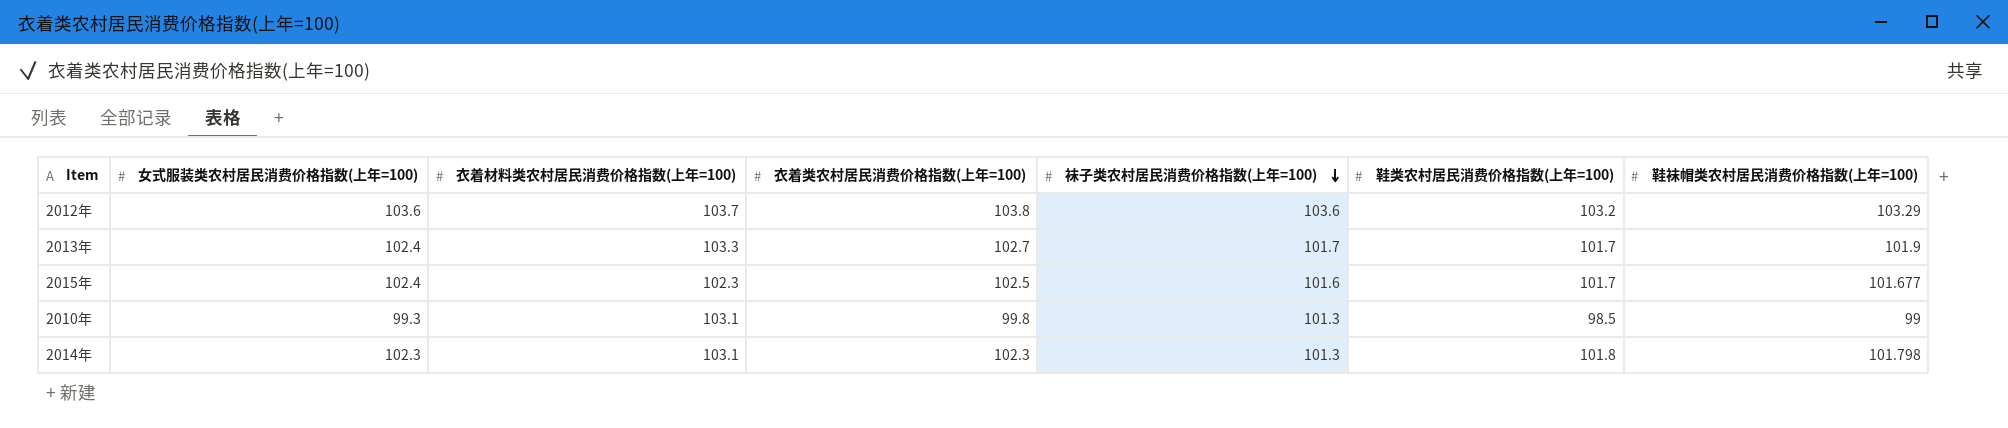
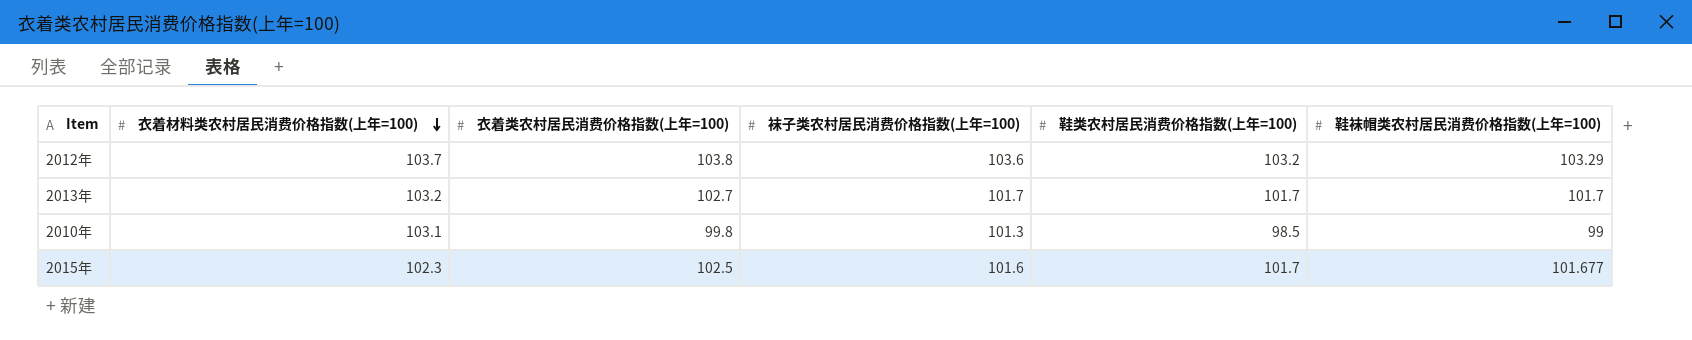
row order: 袜子类农村居民消费价格指数(上年=100) descending -> 衣着材料类农村居民消费价格指数(上年=100) descending
column 女式服装类农村居民消费价格指数(上年=100) | position: 2 -> none
row 2014年: 102.3 | 103.1 | 102.3 | 101.3 | 101.8 | 101.798 -> none
2013年 | 衣着材料类农村居民消费价格指数(上年=100): 103.3 -> 103.2
2013年 | 鞋袜帽类农村居民消费价格指数(上年=100): 101.9 -> 101.7

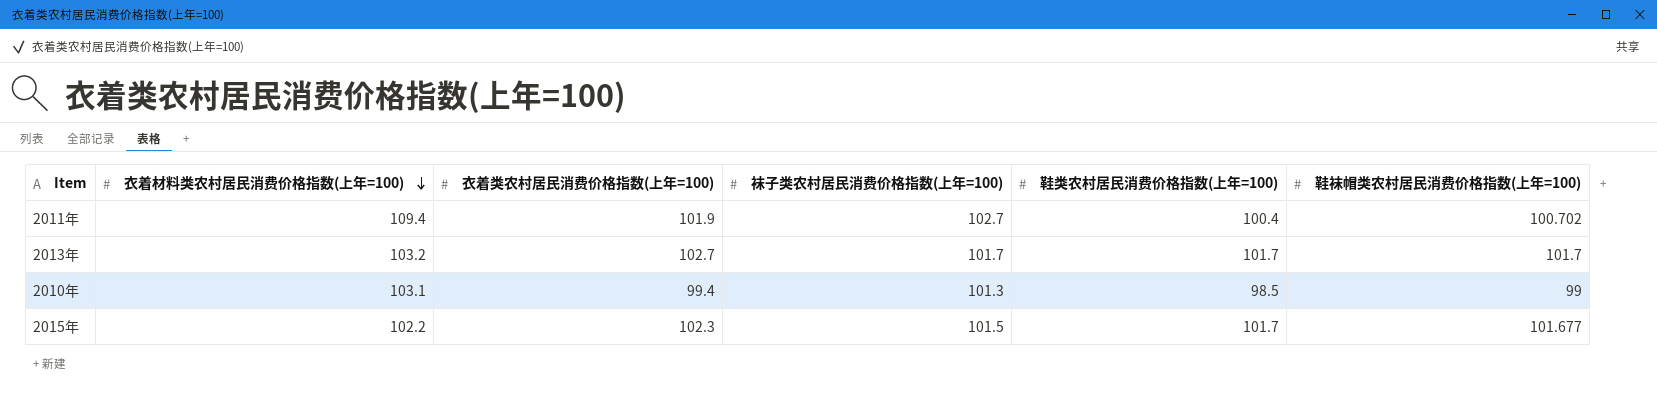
row 2012年: 103.7 | 103.8 | 103.6 | 103.2 | 103.29 -> none
row 2011年: none -> 109.4 | 101.9 | 102.7 | 100.4 | 100.702
2010年 | 衣着类农村居民消费价格指数(上年=100): 99.8 -> 99.4
2015年 | 衣着材料类农村居民消费价格指数(上年=100): 102.3 -> 102.2
2015年 | 衣着类农村居民消费价格指数(上年=100): 102.5 -> 102.3
2015年 | 袜子类农村居民消费价格指数(上年=100): 101.6 -> 101.5

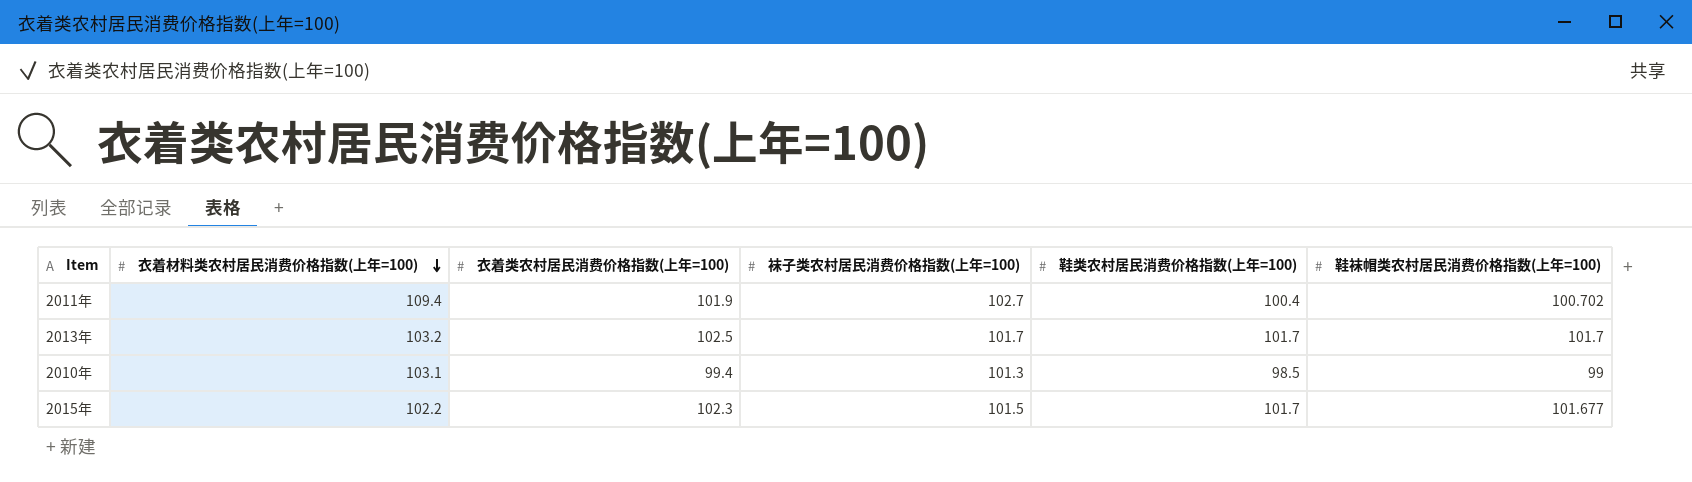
2013年 | 衣着类农村居民消费价格指数(上年=100): 102.7 -> 102.5

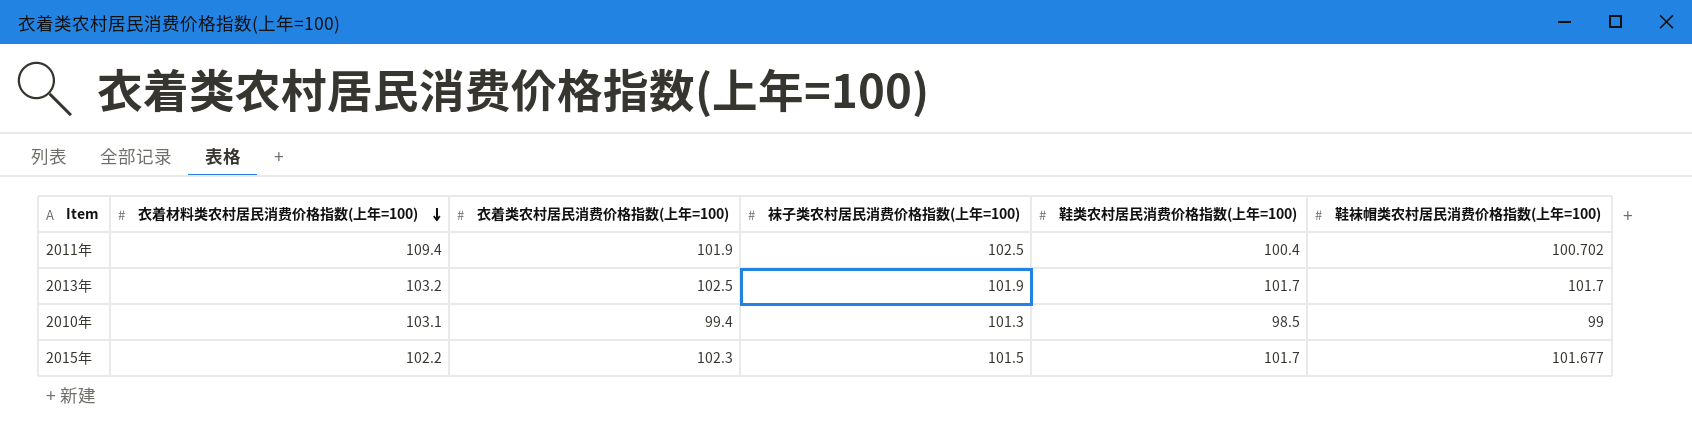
2011年 | 袜子类农村居民消费价格指数(上年=100): 102.7 -> 102.5
2013年 | 袜子类农村居民消费价格指数(上年=100): 101.7 -> 101.9

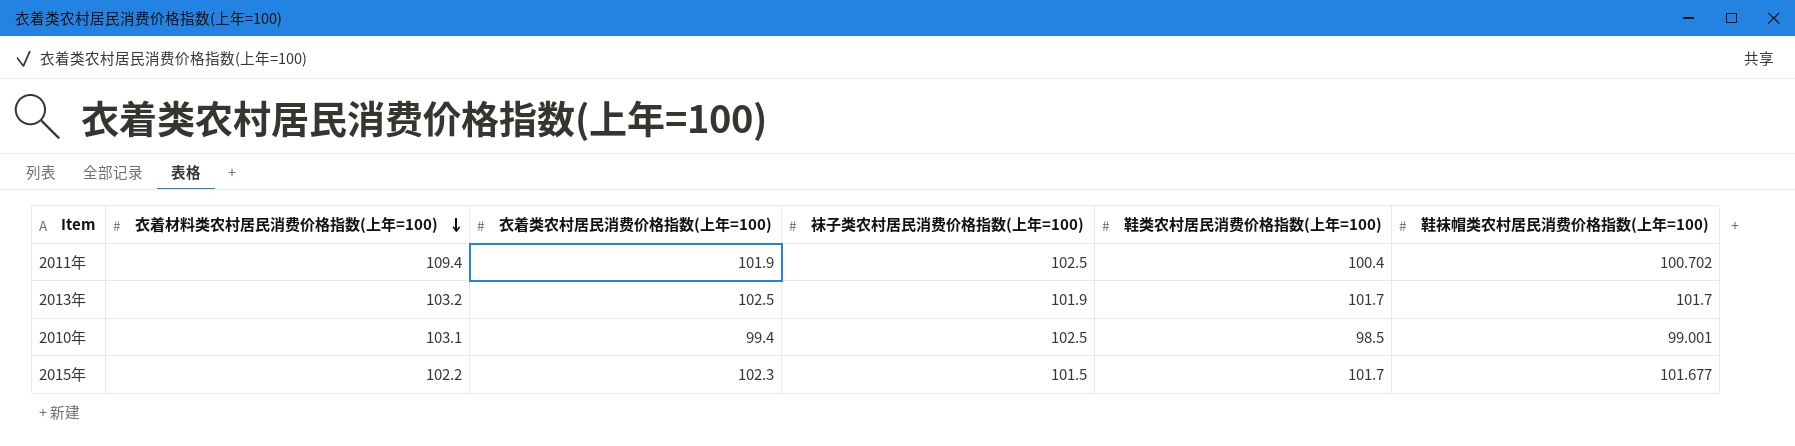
2010年 | 袜子类农村居民消费价格指数(上年=100): 101.3 -> 102.5
2010年 | 鞋袜帽类农村居民消费价格指数(上年=100): 99 -> 99.001

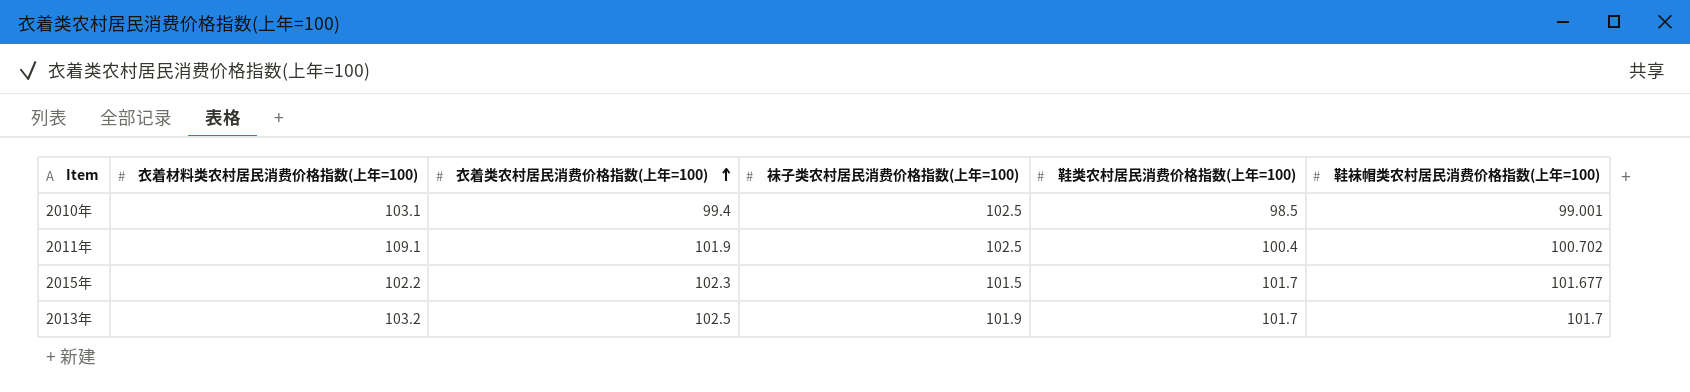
row order: 衣着材料类农村居民消费价格指数(上年=100) descending -> 衣着类农村居民消费价格指数(上年=100) ascending
2011年 | 衣着材料类农村居民消费价格指数(上年=100): 109.4 -> 109.1

